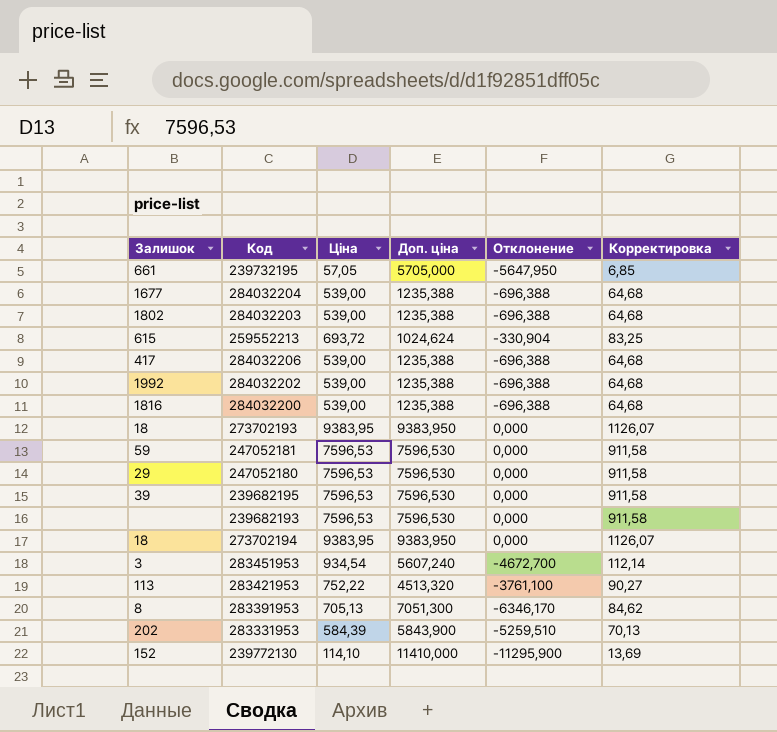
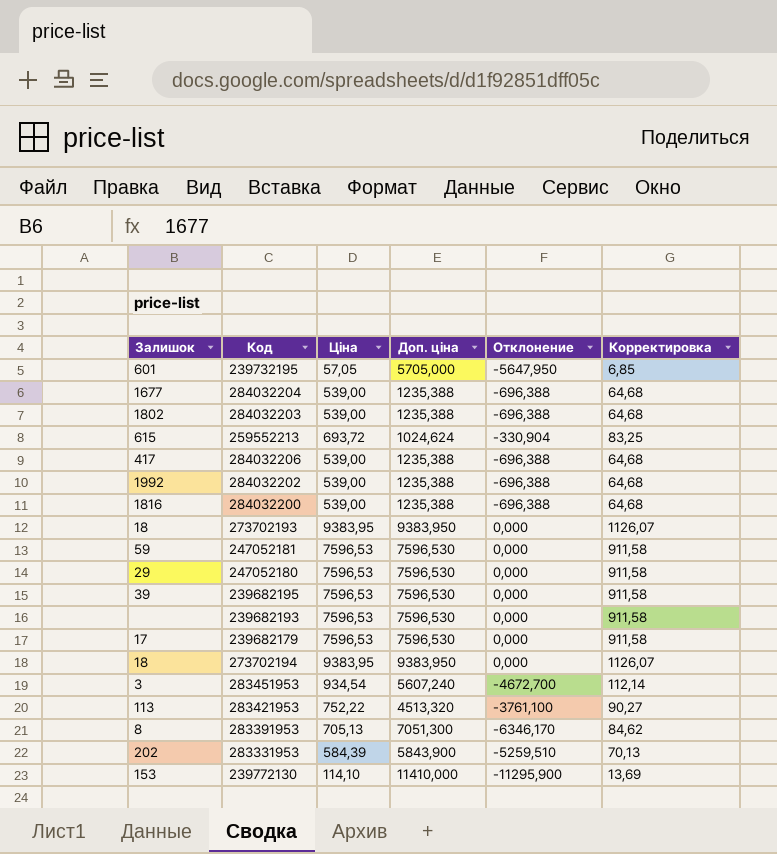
239732195 | Залишок: 661 -> 601
row 239682179: none -> 17 | 7596,53 | 7596,530 | 0,000 | 911,58
239772130 | Залишок: 152 -> 153

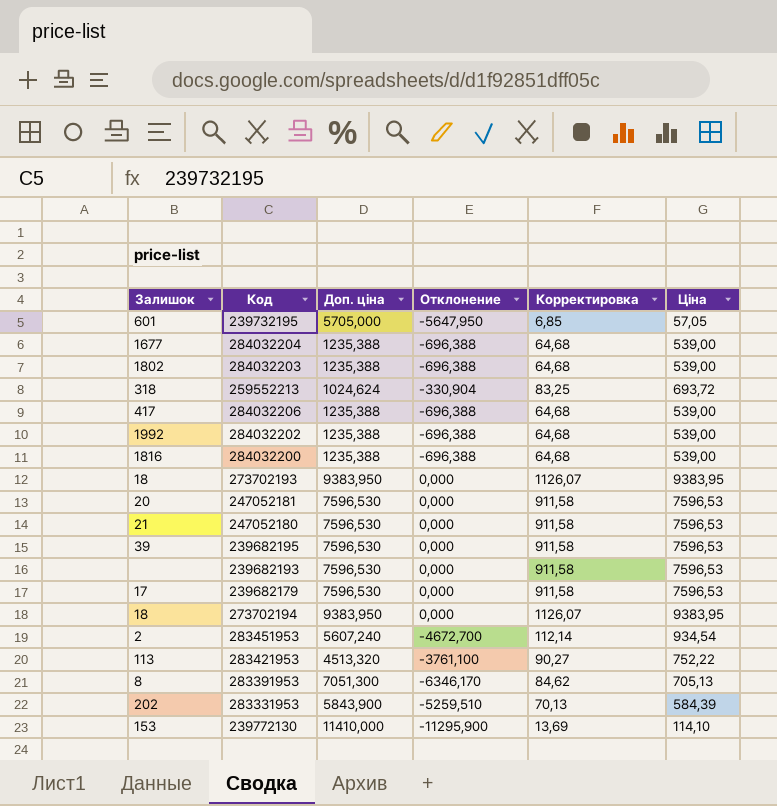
column Ціна | position: 3 -> 6
259552213 | Залишок: 615 -> 318
247052181 | Залишок: 59 -> 20
247052180 | Залишок: 29 -> 21
283451953 | Залишок: 3 -> 2

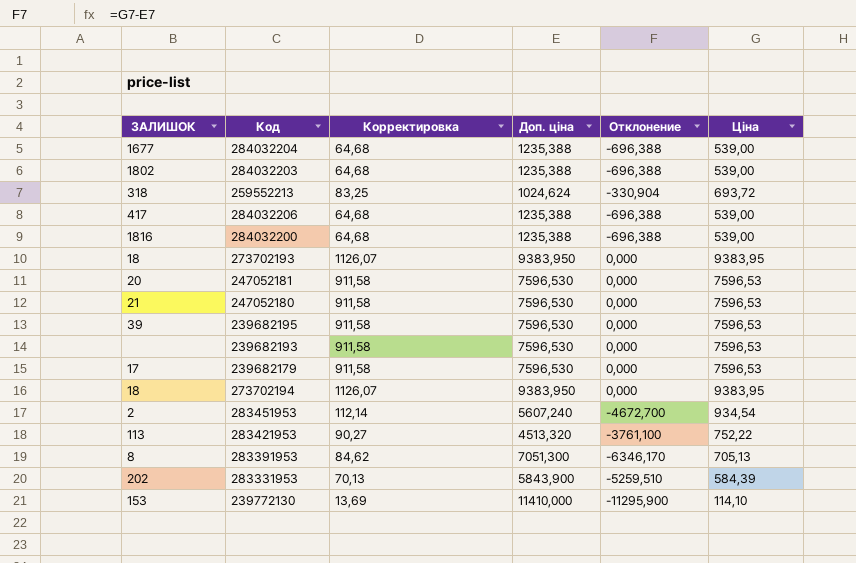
column name: Залишок -> ЗАЛИШОК
column Корректировка | position: 5 -> 3
row 239732195: 601 | 5705,000 | -5647,950 | 6,85 | 57,05 -> none
row 284032202: 1992 | 1235,388 | -696,388 | 64,68 | 539,00 -> none

